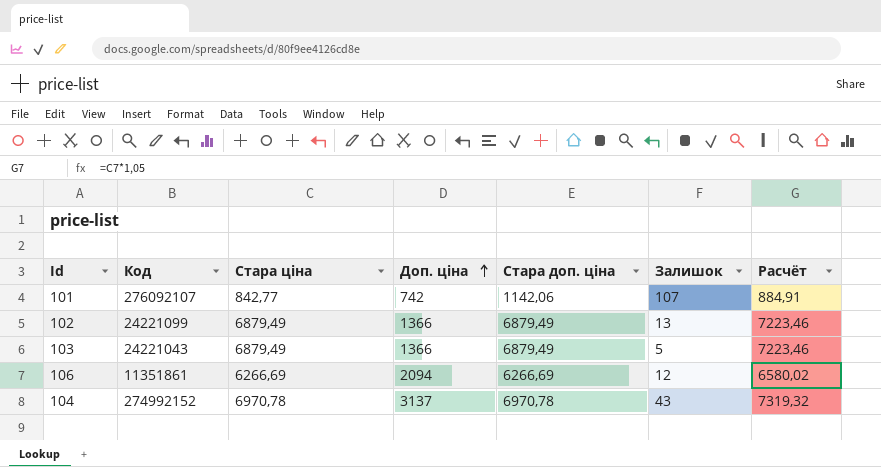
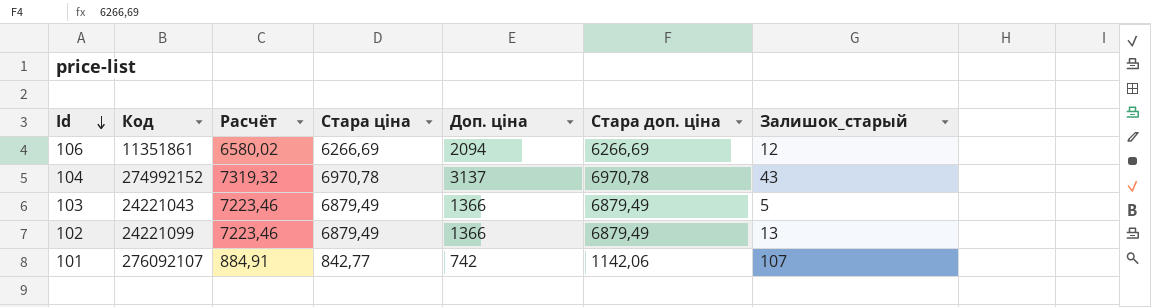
row order: Доп. ціна ascending -> Id descending
column Расчёт | position: 7 -> 3
column name: Залишок -> Залишок_старый

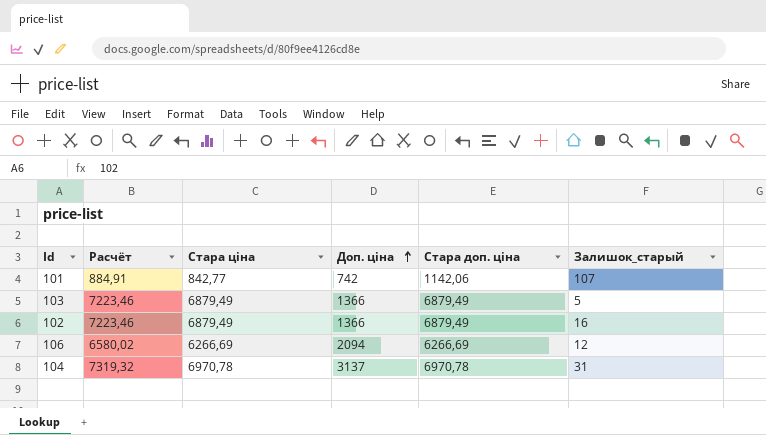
row order: Id descending -> Доп. ціна ascending
column Код | position: 2 -> none
102 | Залишок_старый: 13 -> 16
104 | Залишок_старый: 43 -> 31

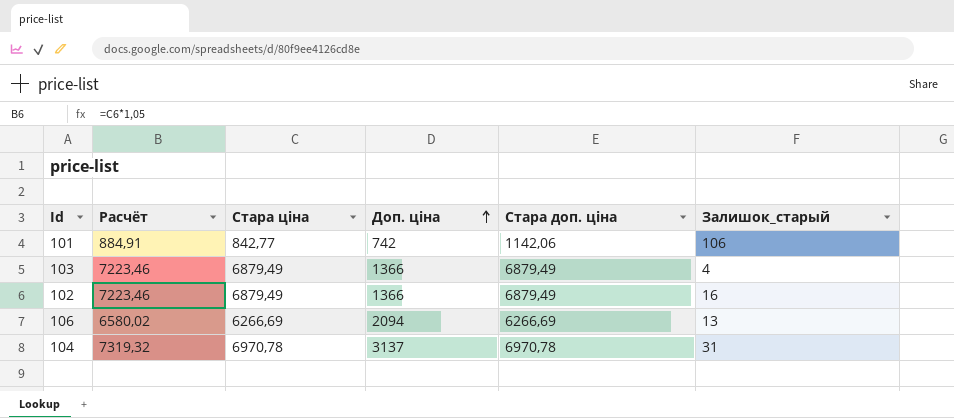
101 | Залишок_старый: 107 -> 106
103 | Залишок_старый: 5 -> 4
106 | Залишок_старый: 12 -> 13

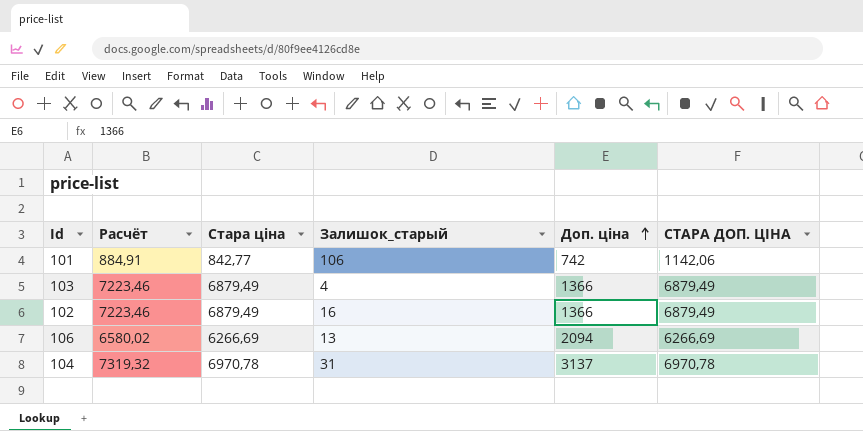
column Залишок_старый | position: 6 -> 4
column name: Стара доп. ціна -> СТАРА ДОП. ЦІНА

